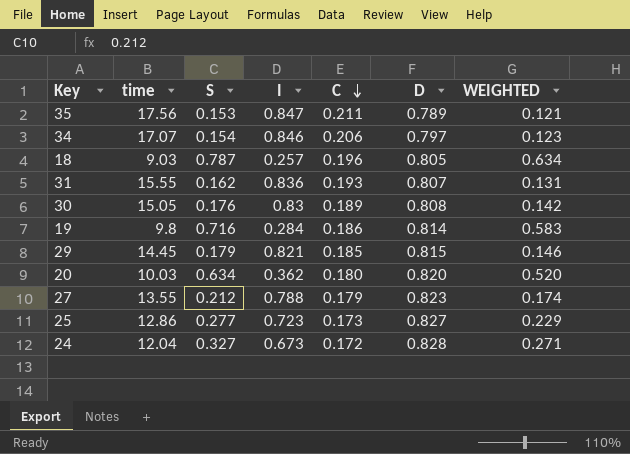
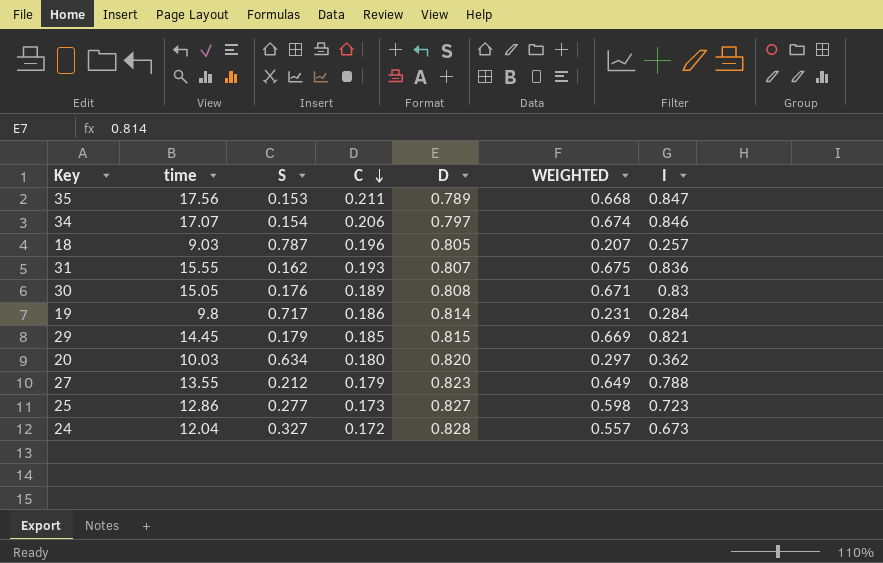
column WEIGHTED | formula: [S] * [D] -> [D] * [I]
column I | position: 4 -> 7
19 | S: 0.716 -> 0.717

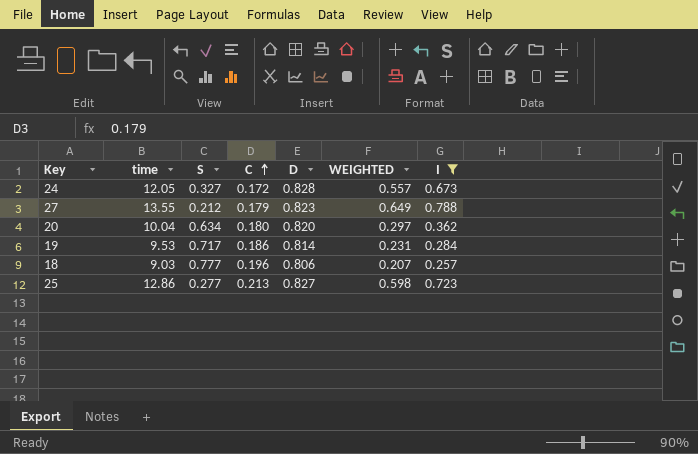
filter: none -> I <= 0.788
row order: C descending -> C ascending
24 | time: 12.04 -> 12.05
20 | time: 10.03 -> 10.04
19 | time: 9.8 -> 9.53
18 | S: 0.787 -> 0.777
18 | D: 0.805 -> 0.806
25 | C: 0.173 -> 0.213

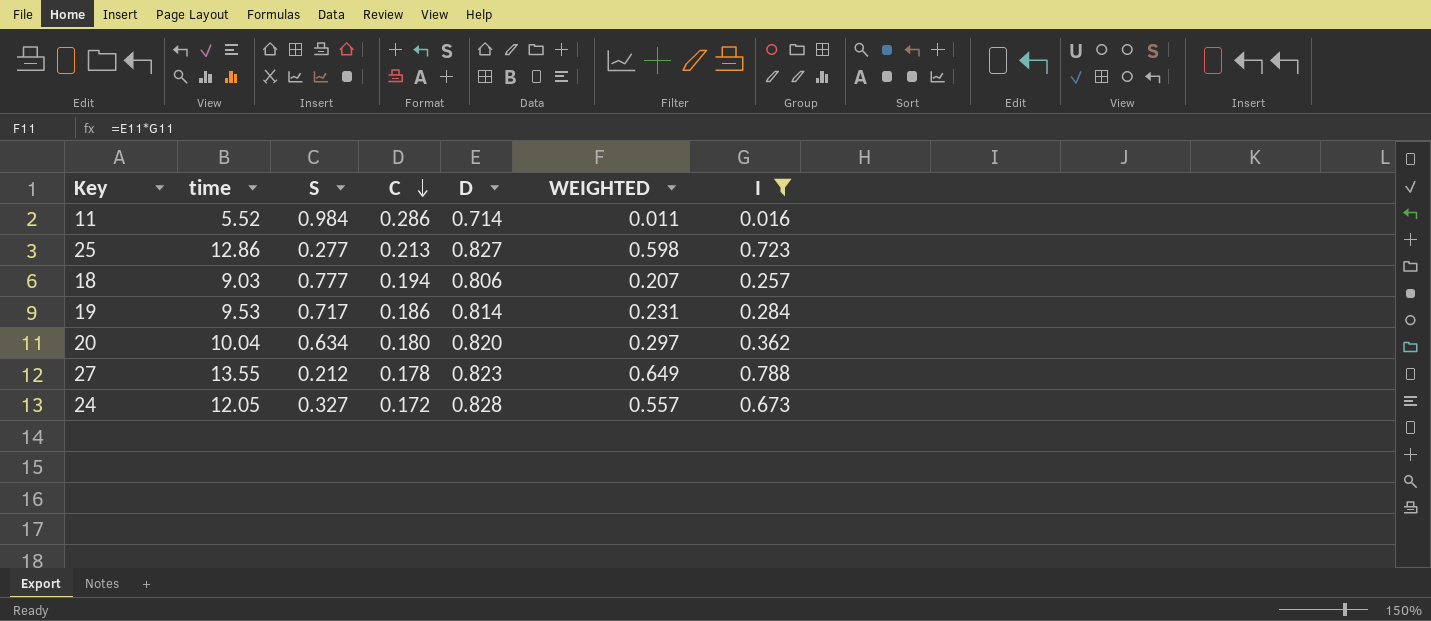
row order: C ascending -> C descending
row 11: none -> 5.52 | 0.984 | 0.286 | 0.714 | 0.011 | 0.016
18 | C: 0.196 -> 0.194
27 | C: 0.179 -> 0.178

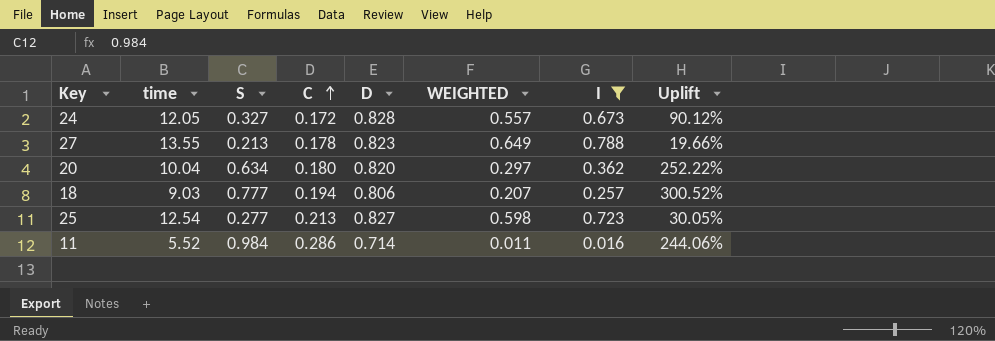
row order: C descending -> C ascending
column Uplift | formula: none -> ([S] - [C]) / [C]
row 19: 9.53 | 0.717 | 0.186 | 0.814 | 0.231 | 0.284 -> none
27 | S: 0.212 -> 0.213
25 | time: 12.86 -> 12.54

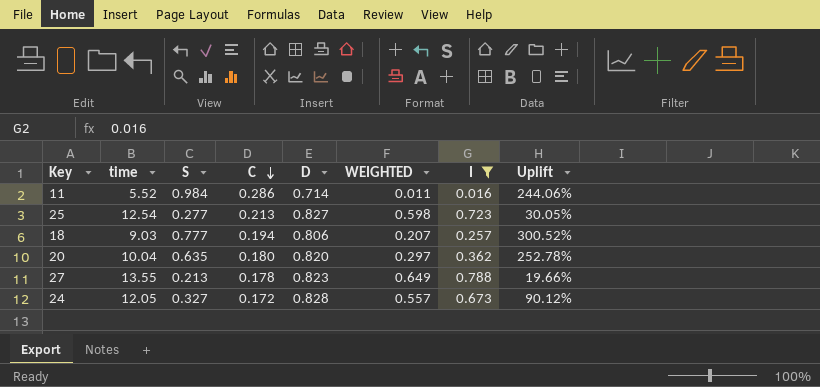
row order: C ascending -> C descending
20 | S: 0.634 -> 0.635
20 | Uplift: 252.22% -> 252.78%

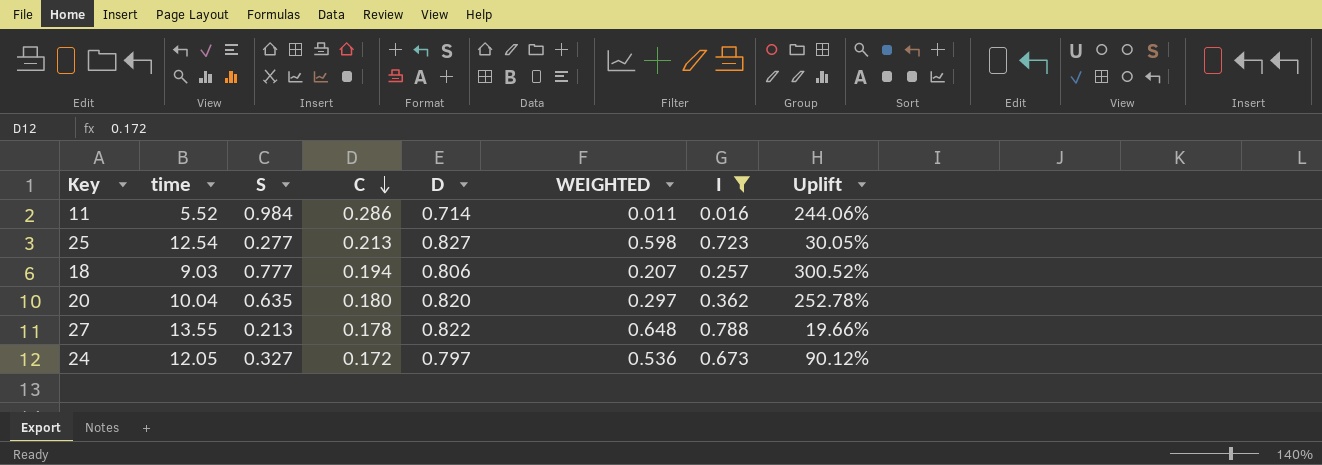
27 | D: 0.823 -> 0.822
27 | WEIGHTED: 0.649 -> 0.648
24 | D: 0.828 -> 0.797
24 | WEIGHTED: 0.557 -> 0.536

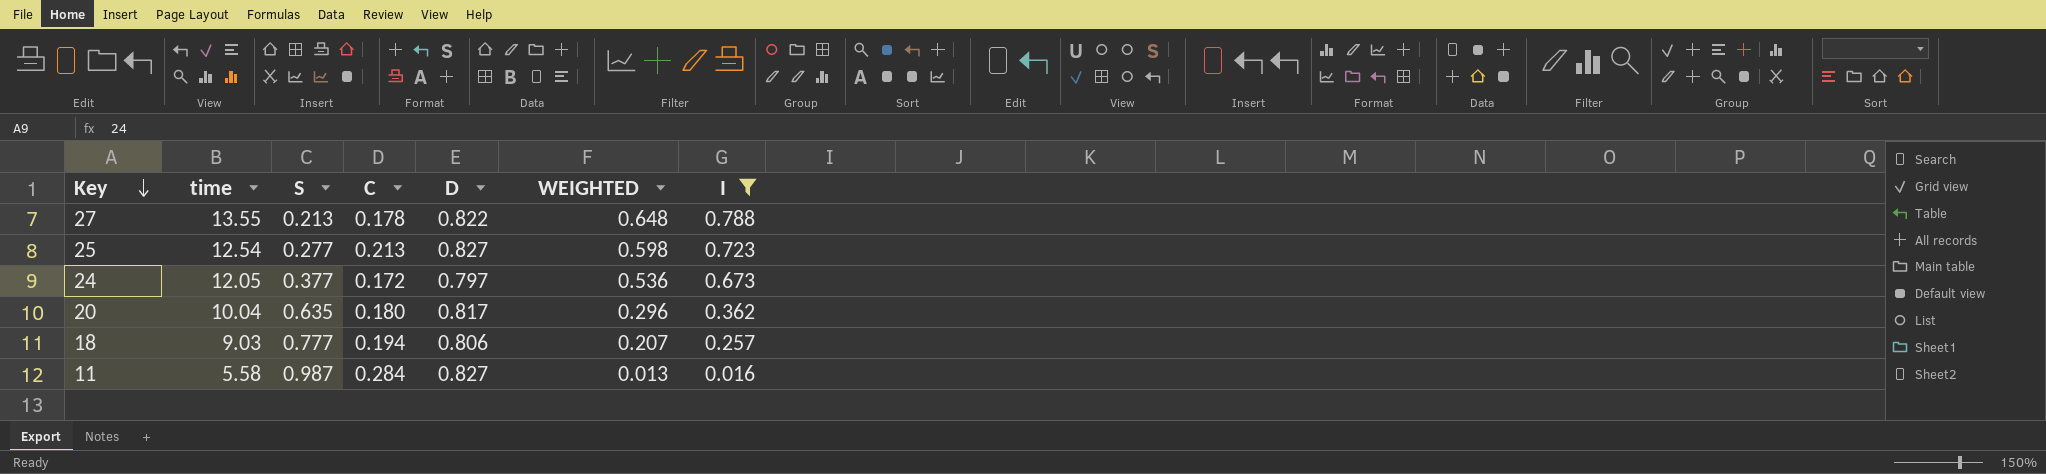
row order: C descending -> Key descending
column Uplift | formula: ([S] - [C]) / [C] -> none
24 | S: 0.327 -> 0.377
20 | D: 0.820 -> 0.817
20 | WEIGHTED: 0.297 -> 0.296
11 | time: 5.52 -> 5.58
11 | S: 0.984 -> 0.987
11 | C: 0.286 -> 0.284
11 | D: 0.714 -> 0.827
11 | WEIGHTED: 0.011 -> 0.013

